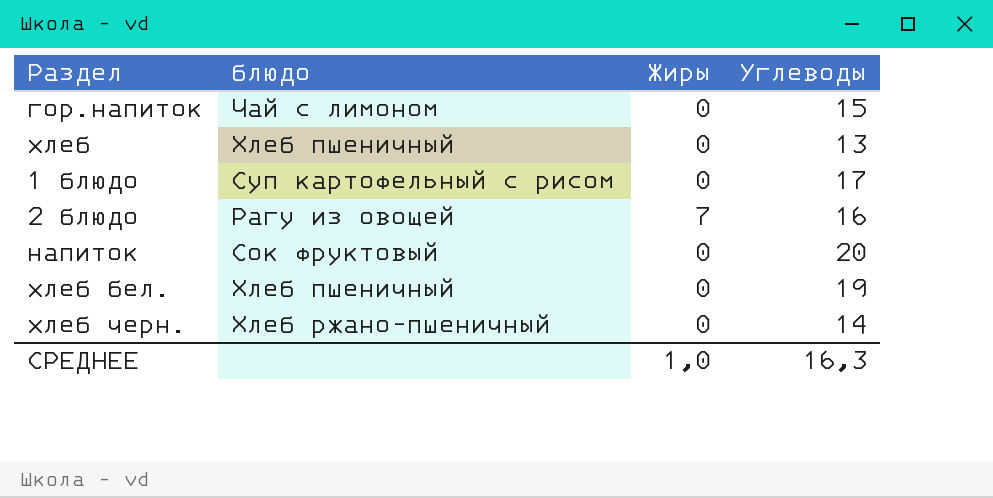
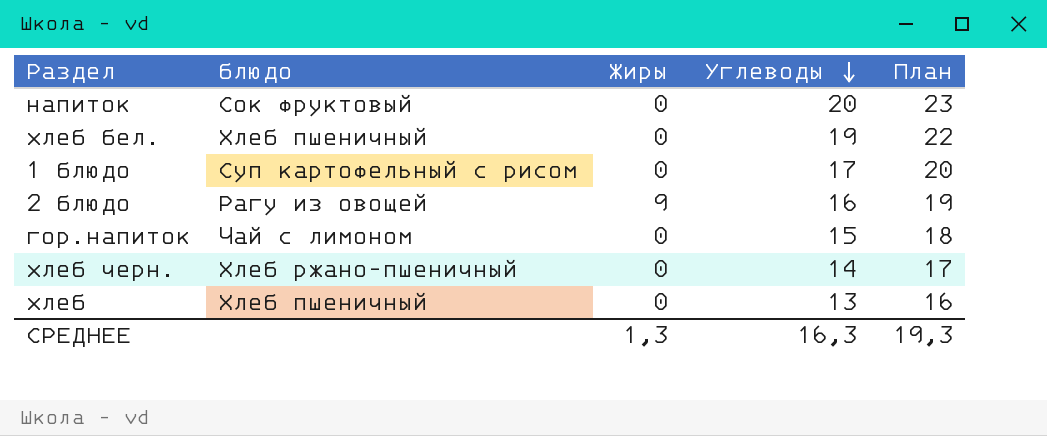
row order: none -> Углеводы descending
column План | formula: none -> [Углеводы] + 3
2 блюдо | Жиры: 7 -> 9
СРЕДНЕЕ | Жиры: 1,0 -> 1,3

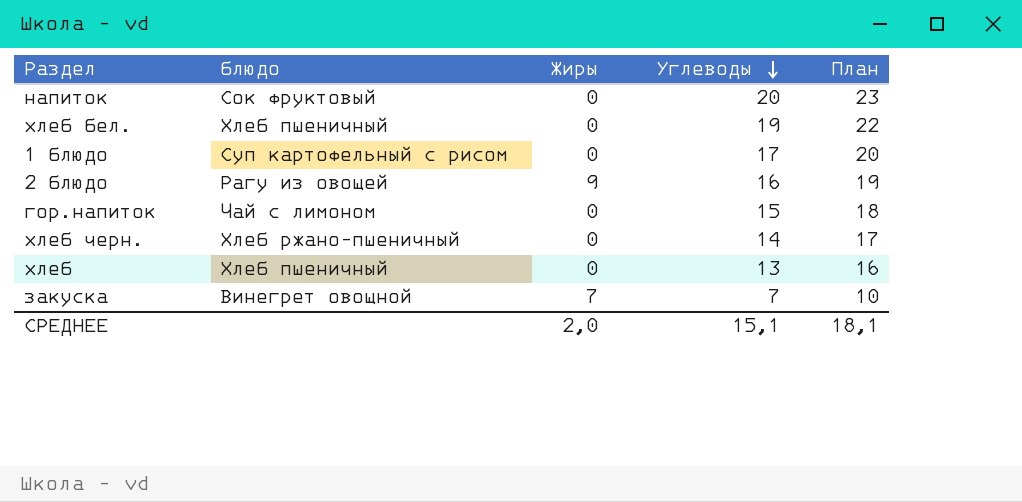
row закуска: none -> Винегрет овощной | 7 | 7 | 10
СРЕДНЕЕ | Жиры: 1,3 -> 2,0
СРЕДНЕЕ | Углеводы: 16,3 -> 15,1
СРЕДНЕЕ | План: 19,3 -> 18,1

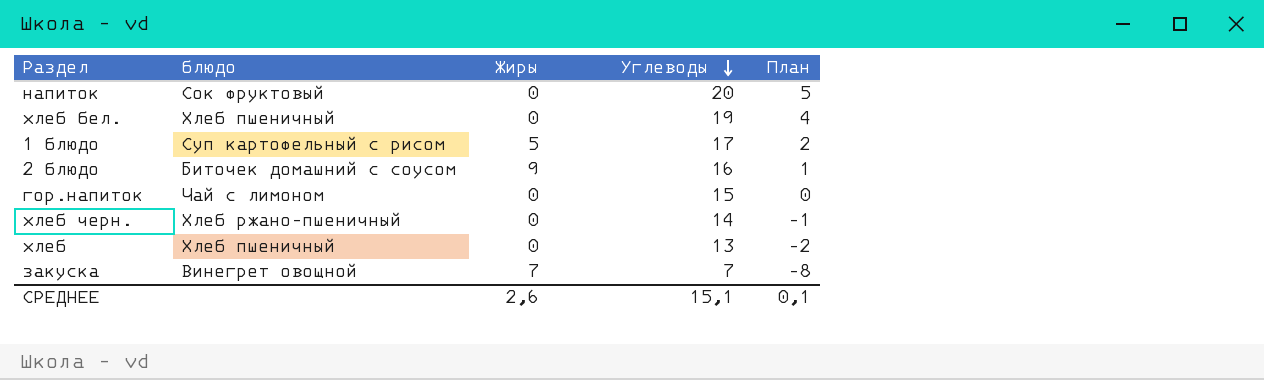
column План | formula: [Углеводы] + 3 -> [Углеводы] - 15
1 блюдо | Жиры: 0 -> 5
2 блюдо | блюдо: Рагу из овощей -> Биточек домашний с соусом
СРЕДНЕЕ | Жиры: 2,0 -> 2,6
СРЕДНЕЕ | План: 18,1 -> 0,1

